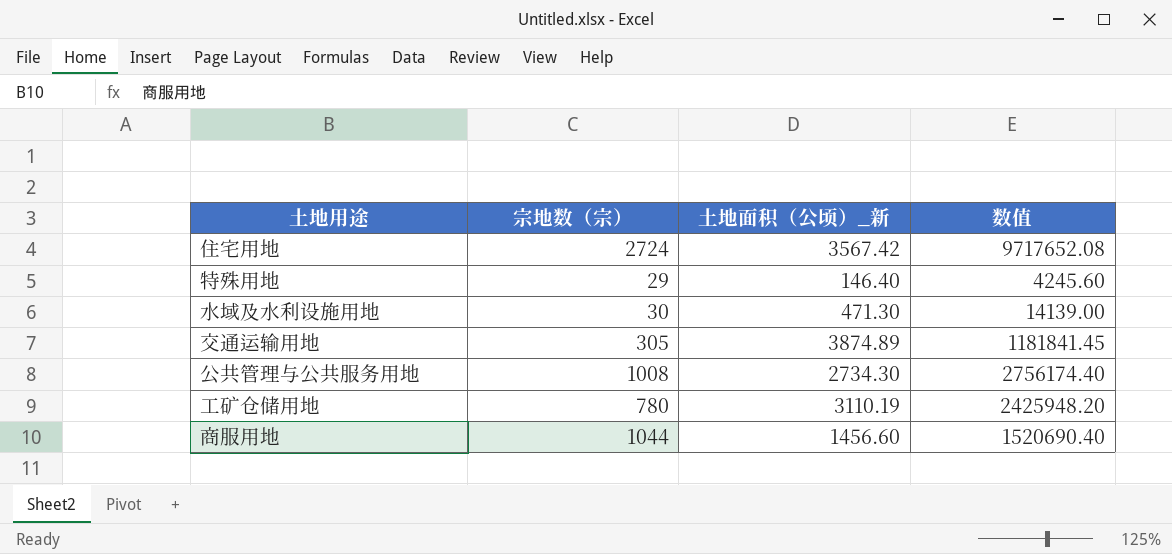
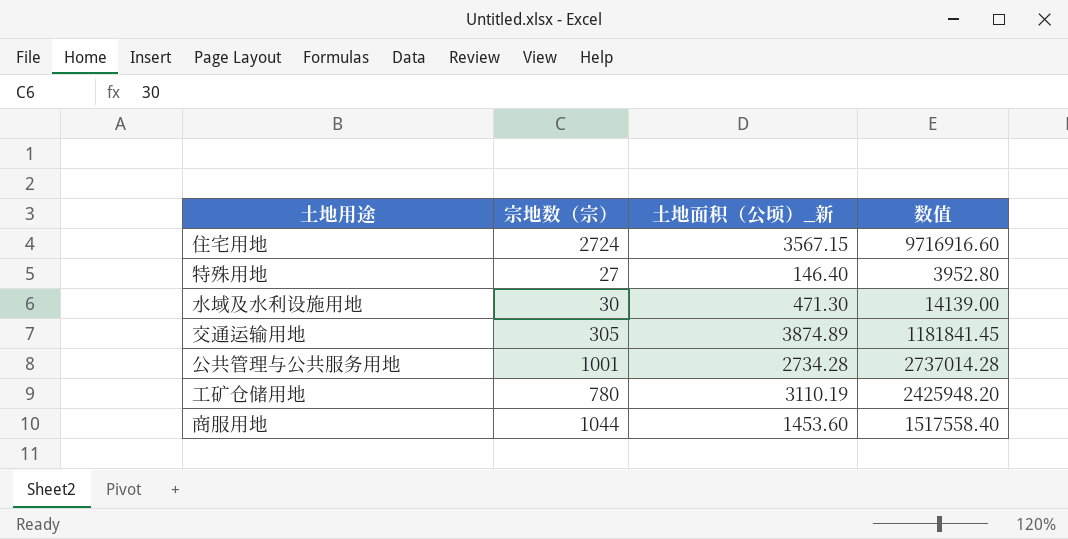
住宅用地 | 土地面积（公顷）_新: 3567.42 -> 3567.15
住宅用地 | 数值: 9717652.08 -> 9716916.60
特殊用地 | 宗地数（宗）: 29 -> 27
特殊用地 | 数值: 4245.60 -> 3952.80
公共管理与公共服务用地 | 宗地数（宗）: 1008 -> 1001
公共管理与公共服务用地 | 土地面积（公顷）_新: 2734.30 -> 2734.28
公共管理与公共服务用地 | 数值: 2756174.40 -> 2737014.28
商服用地 | 土地面积（公顷）_新: 1456.60 -> 1453.60
商服用地 | 数值: 1520690.40 -> 1517558.40

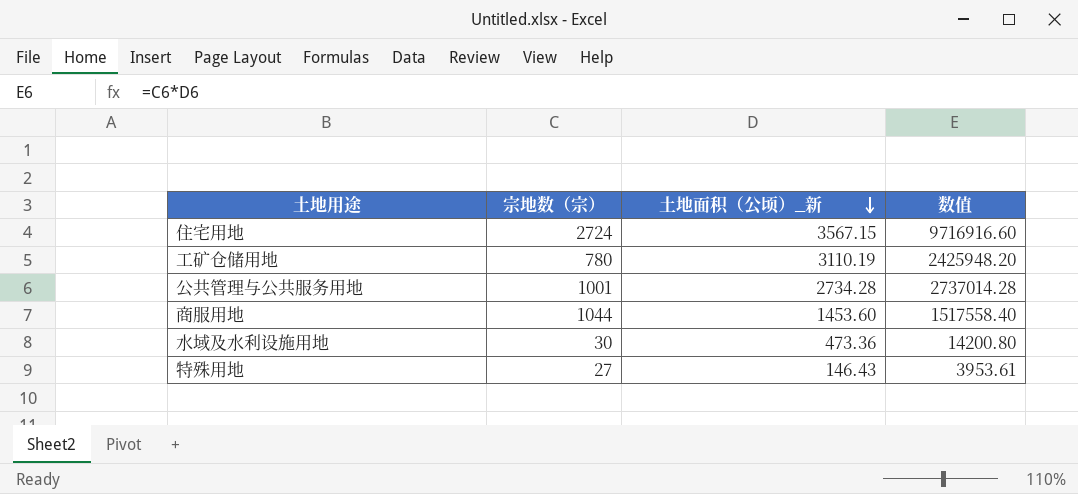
row order: none -> 土地面积（公顷）_新 descending
row 交通运输用地: 305 | 3874.89 | 1181841.45 -> none
水域及水利设施用地 | 土地面积（公顷）_新: 471.30 -> 473.36
水域及水利设施用地 | 数值: 14139.00 -> 14200.80
特殊用地 | 土地面积（公顷）_新: 146.40 -> 146.43
特殊用地 | 数值: 3952.80 -> 3953.61

